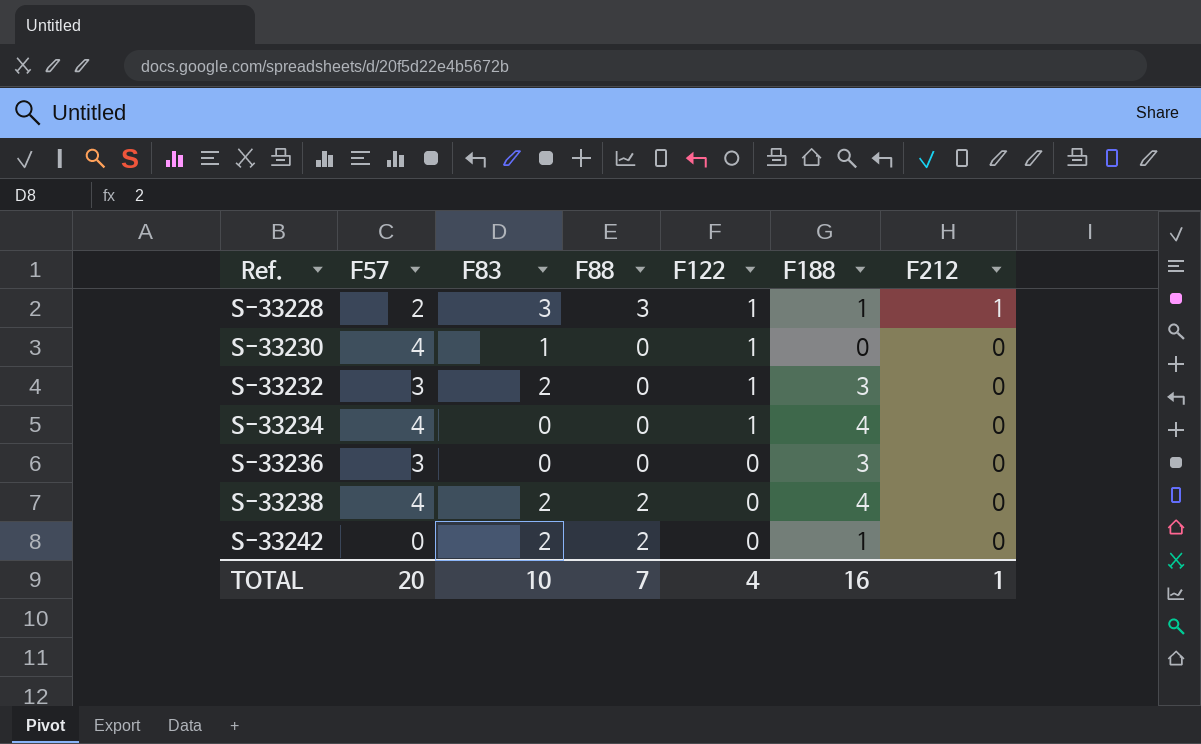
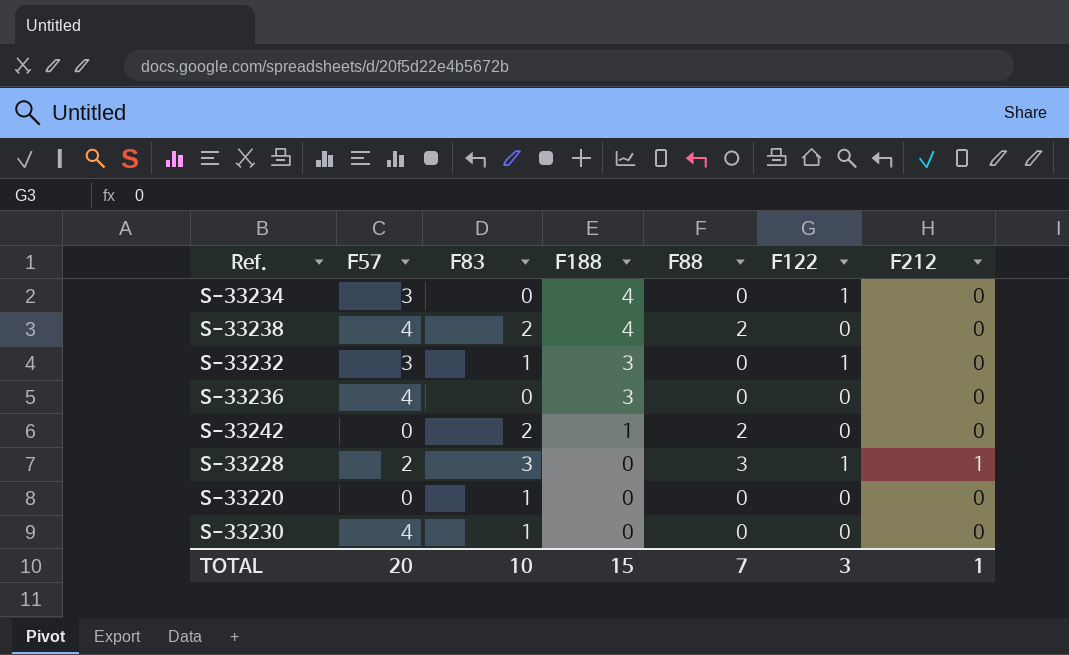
row order: Ref. ascending -> F188 descending
column F188 | position: 6 -> 4
S-33234 | F57: 4 -> 3
S-33232 | F83: 2 -> 1
S-33236 | F57: 3 -> 4
S-33228 | F188: 1 -> 0
row S-33220: none -> 0 | 1 | 0 | 0 | 0 | 0
S-33230 | F122: 1 -> 0
TOTAL | F188: 16 -> 15
TOTAL | F122: 4 -> 3

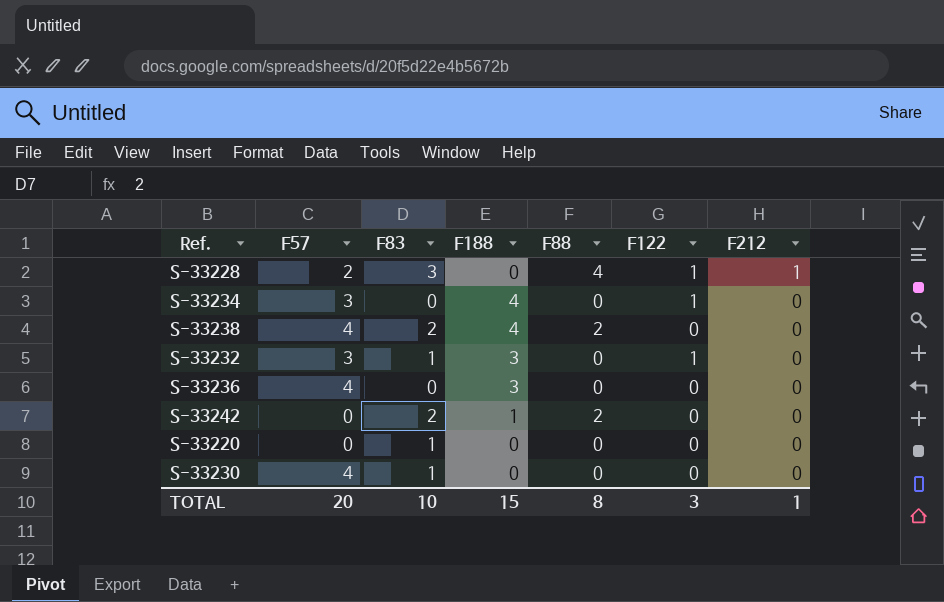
row order: F188 descending -> F212 descending
S-33228 | F88: 3 -> 4
TOTAL | F88: 7 -> 8

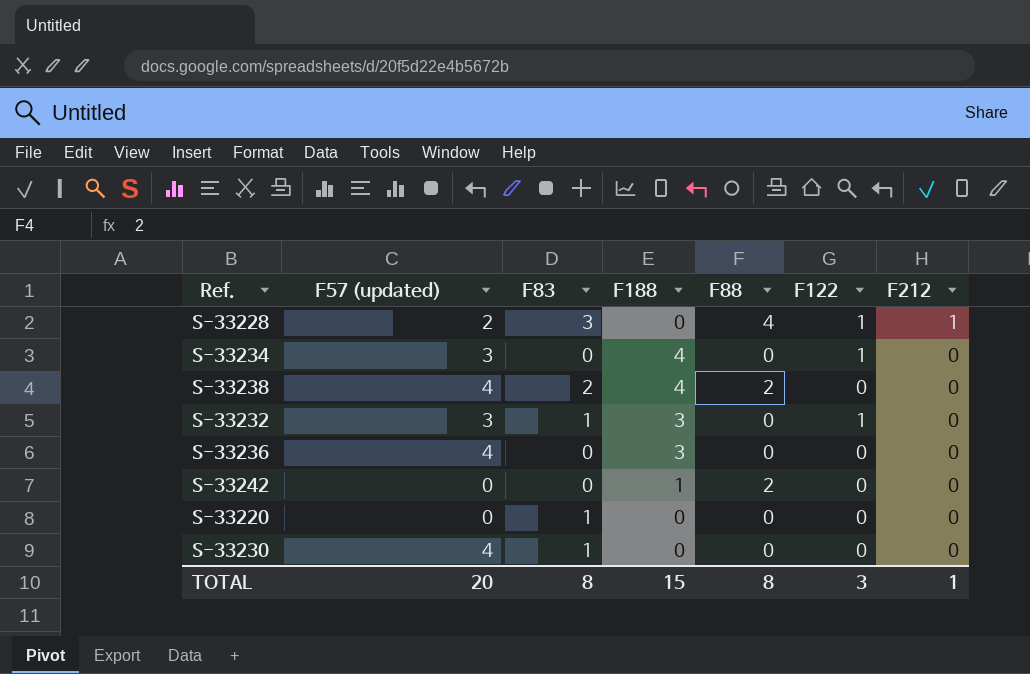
column name: F57 -> F57 (updated)
S-33242 | F83: 2 -> 0
TOTAL | F83: 10 -> 8

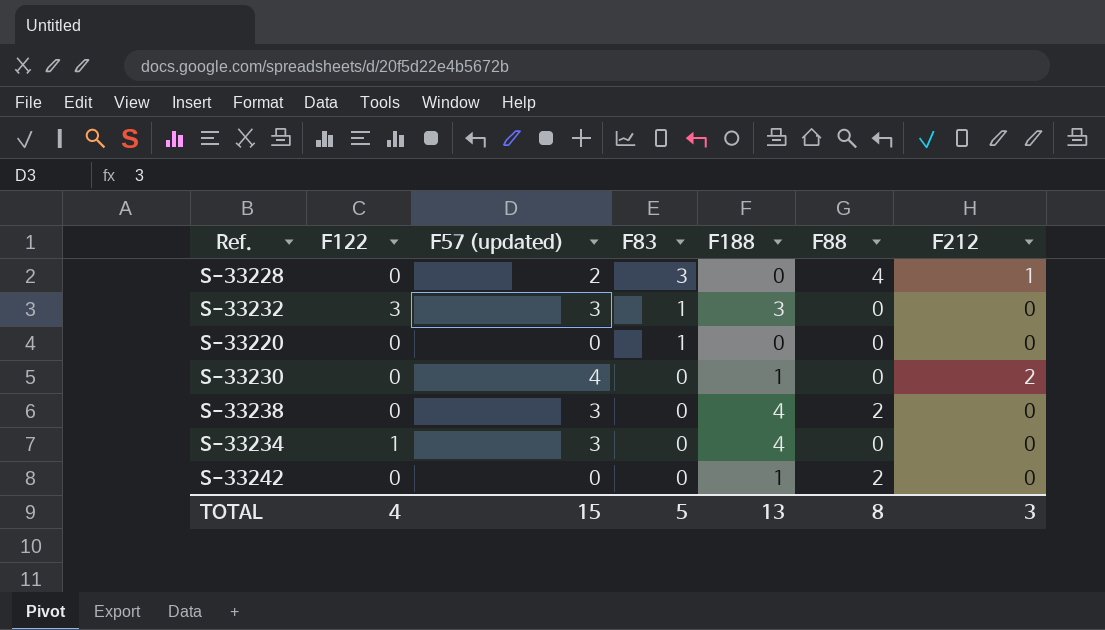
row order: F212 descending -> F83 descending
column F122 | position: 6 -> 2
row S-33236: 4 | 0 | 3 | 0 | 0 | 0 -> none
S-33228 | F122: 1 -> 0
S-33232 | F122: 1 -> 3
S-33230 | F83: 1 -> 0
S-33230 | F188: 0 -> 1
S-33230 | F212: 0 -> 2
S-33238 | F57 (updated): 4 -> 3
S-33238 | F83: 2 -> 0
TOTAL | F122: 3 -> 4
TOTAL | F57 (updated): 20 -> 15
TOTAL | F83: 8 -> 5
TOTAL | F188: 15 -> 13
TOTAL | F212: 1 -> 3

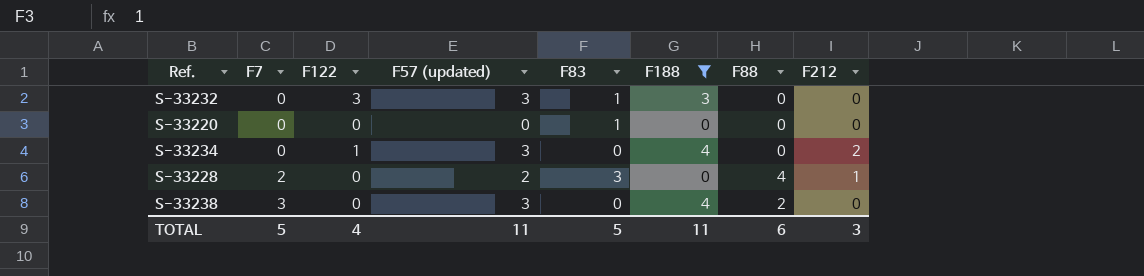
filter: none -> F188 != 1
row order: F83 descending -> F7 ascending
column F7 | position: none -> 2
S-33234 | F212: 0 -> 2
TOTAL | F57 (updated): 15 -> 11
TOTAL | F188: 13 -> 11
TOTAL | F88: 8 -> 6

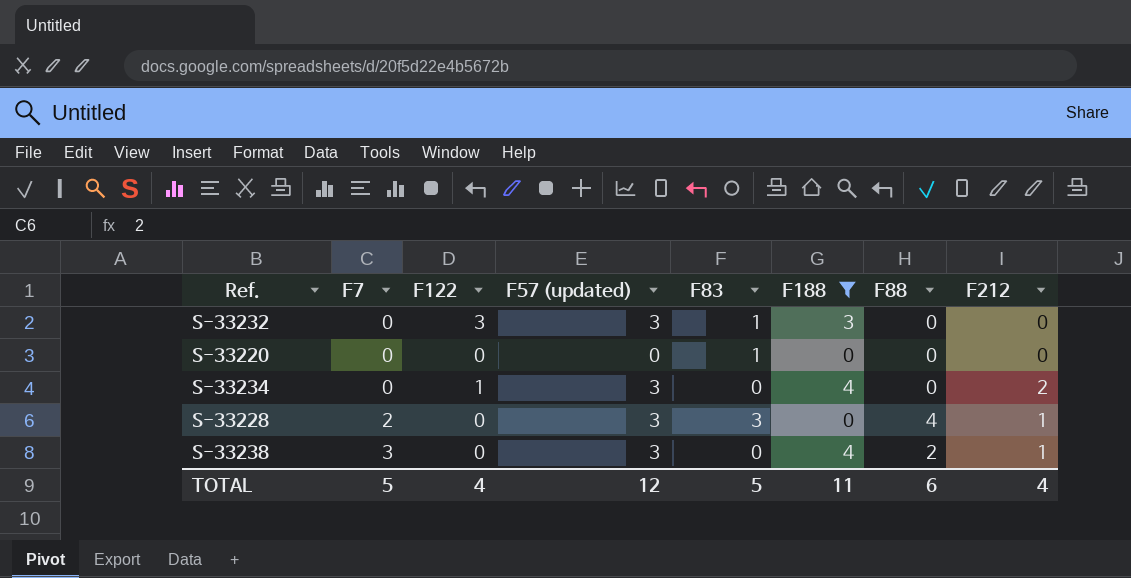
S-33228 | F57 (updated): 2 -> 3
S-33238 | F212: 0 -> 1
TOTAL | F57 (updated): 11 -> 12
TOTAL | F212: 3 -> 4

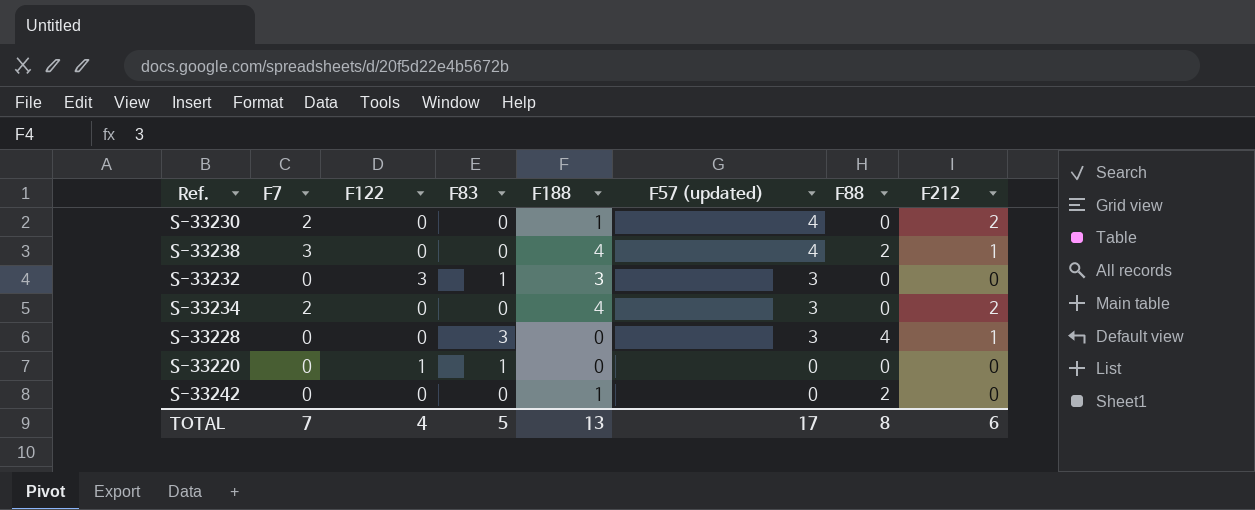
filter: F188 != 1 -> none
row order: F7 ascending -> F57 (updated) descending
column F57 (updated) | position: 4 -> 6
S-33238 | F57 (updated): 3 -> 4
S-33234 | F7: 0 -> 2
S-33234 | F122: 1 -> 0
S-33228 | F7: 2 -> 0
S-33220 | F122: 0 -> 1
TOTAL | F7: 5 -> 7
TOTAL | F188: 11 -> 13
TOTAL | F57 (updated): 12 -> 17
TOTAL | F88: 6 -> 8
TOTAL | F212: 4 -> 6

